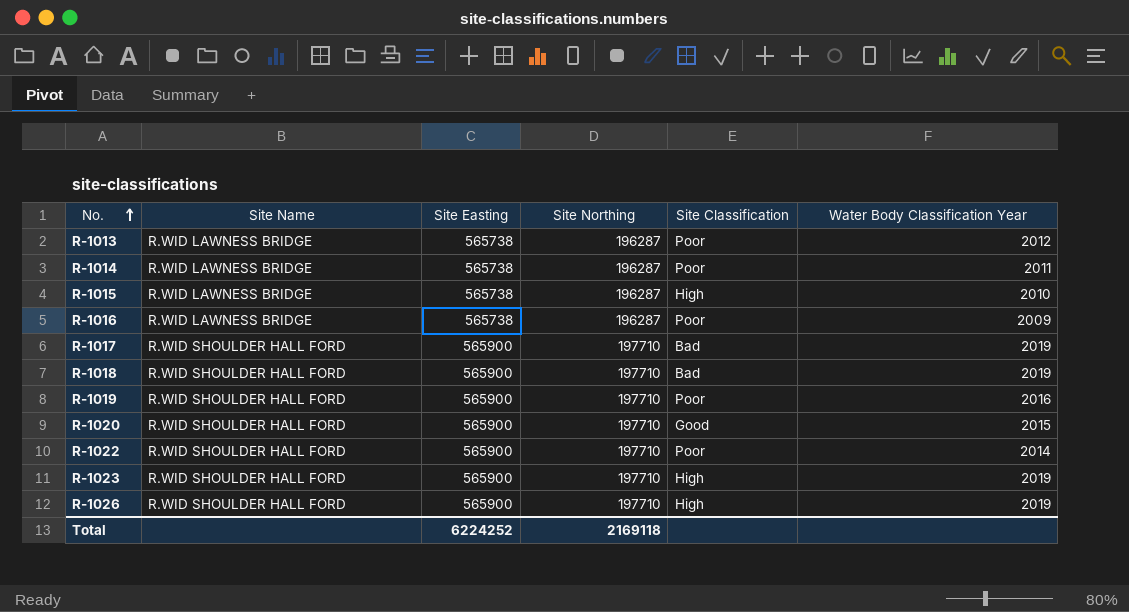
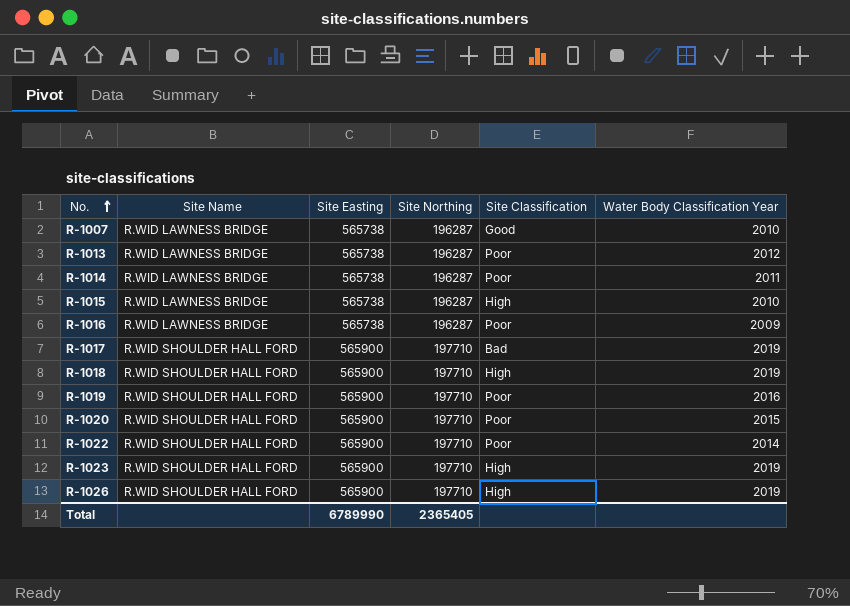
row R-1007: none -> R.WID LAWNESS BRIDGE | 565738 | 196287 | Good | 2010
R-1018 | Site Classification: Bad -> High
R-1020 | Site Classification: Good -> Poor
Total | Site Easting: 6224252 -> 6789990
Total | Site Northing: 2169118 -> 2365405

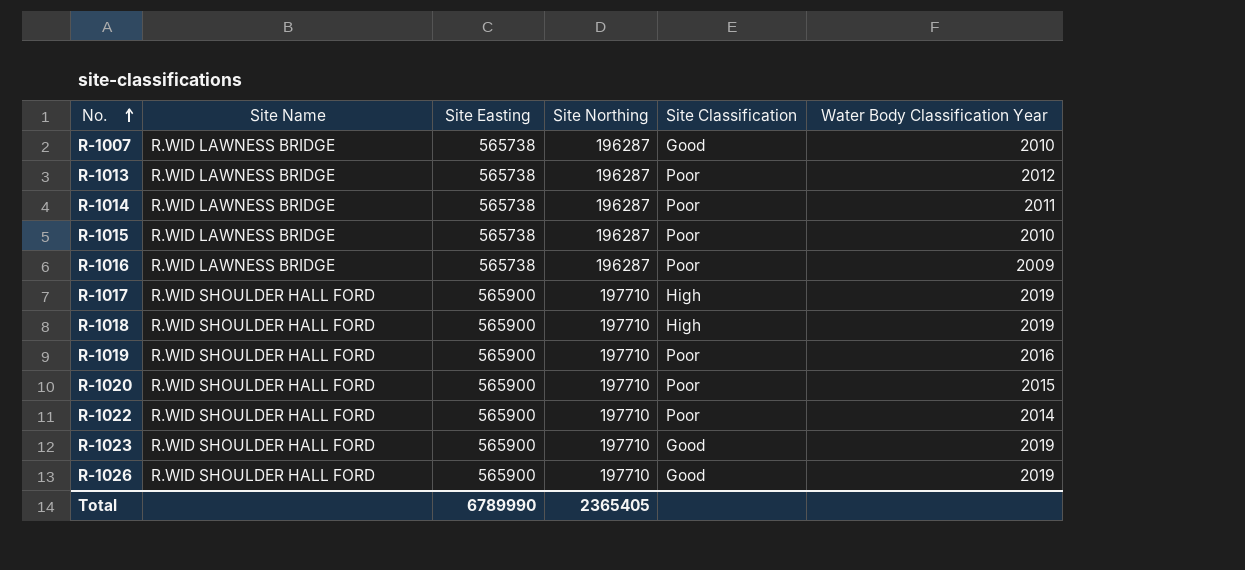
R-1015 | Site Classification: High -> Poor
R-1017 | Site Classification: Bad -> High
R-1023 | Site Classification: High -> Good
R-1026 | Site Classification: High -> Good

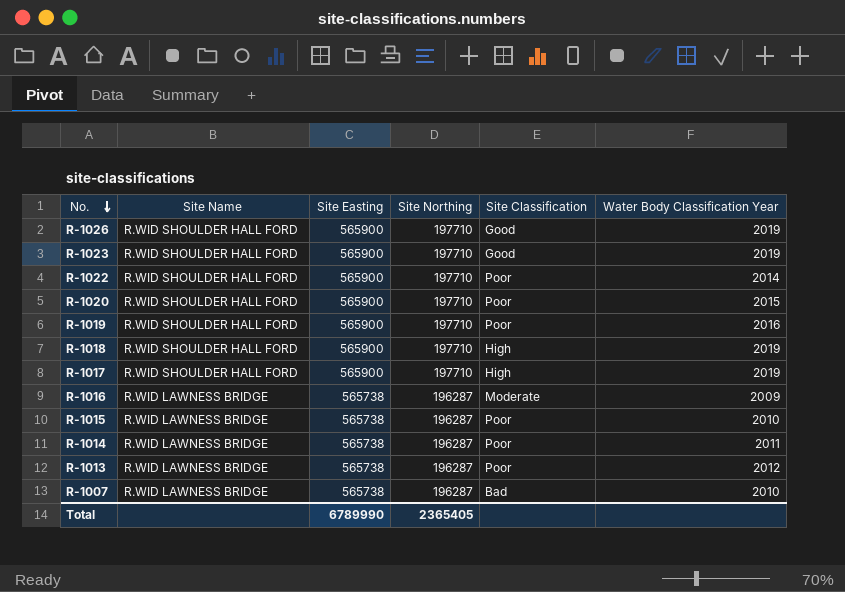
row order: No. ascending -> No. descending
R-1016 | Site Classification: Poor -> Moderate
R-1007 | Site Classification: Good -> Bad

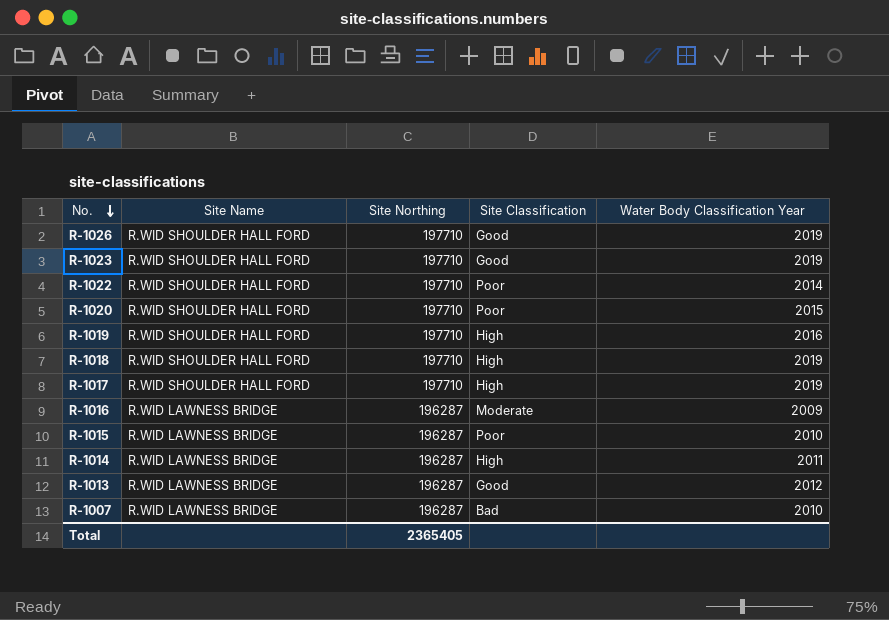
column Site Easting | position: 3 -> none
R-1019 | Site Classification: Poor -> High
R-1014 | Site Classification: Poor -> High
R-1013 | Site Classification: Poor -> Good

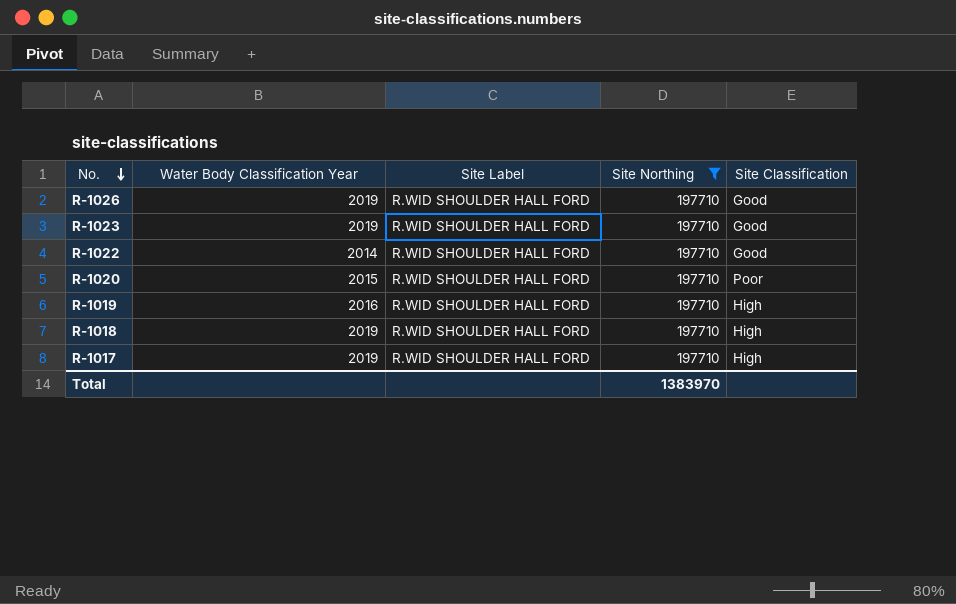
filter: none -> Site Northing = 197710
column Water Body Classification Year | position: 5 -> 2
column name: Site Name -> Site Label
R-1022 | Site Classification: Poor -> Good
Total | Site Northing: 2365405 -> 1383970

